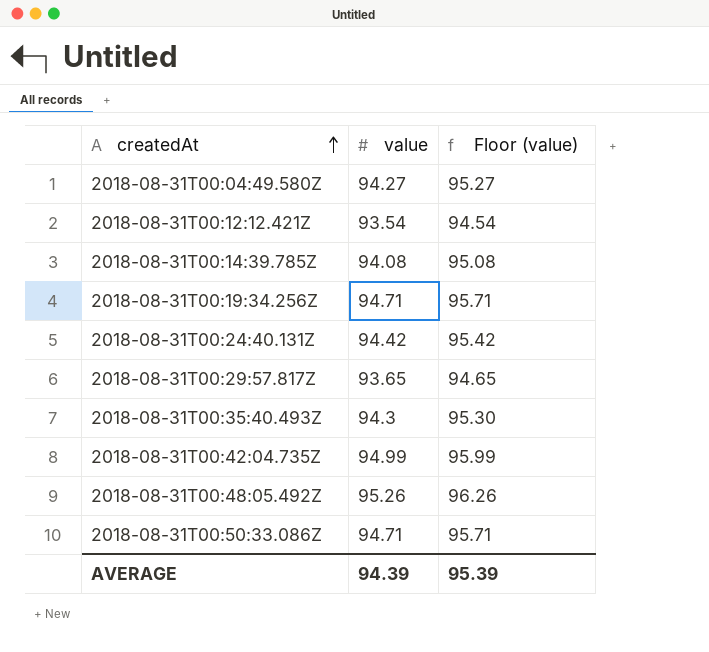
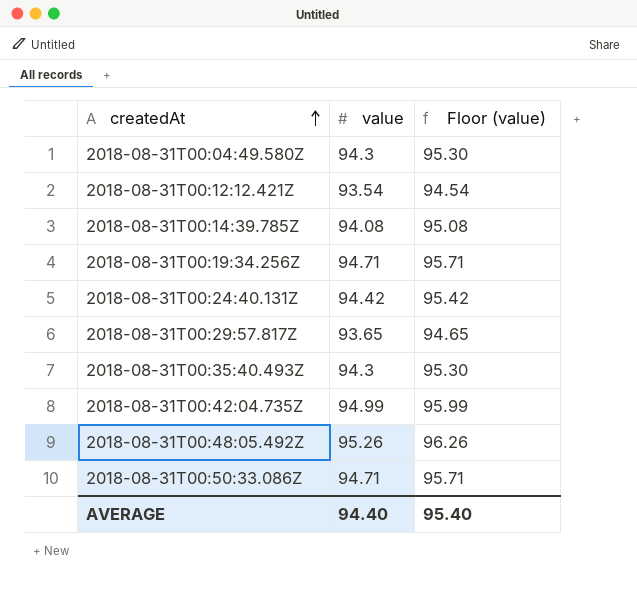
2018-08-31T00:04:49.580Z | value: 94.27 -> 94.3
2018-08-31T00:04:49.580Z | Floor (value): 95.27 -> 95.30
AVERAGE | value: 94.39 -> 94.40
AVERAGE | Floor (value): 95.39 -> 95.40

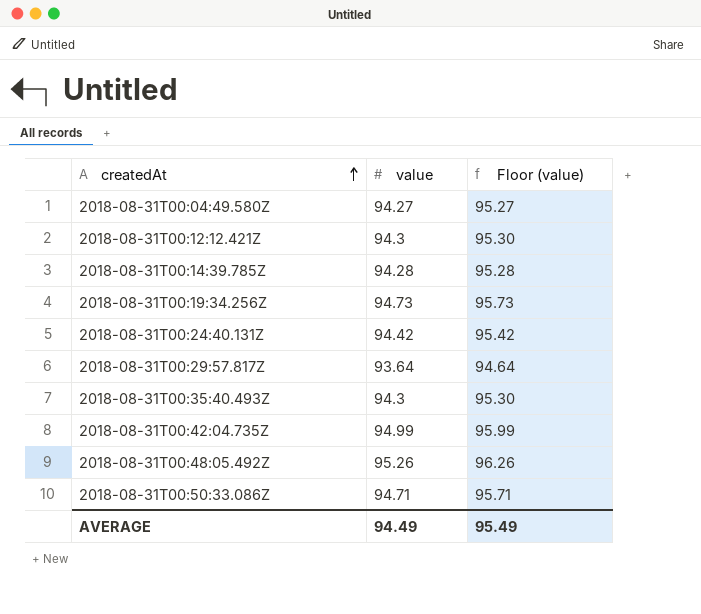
2018-08-31T00:04:49.580Z | value: 94.3 -> 94.27
2018-08-31T00:04:49.580Z | Floor (value): 95.30 -> 95.27
2018-08-31T00:12:12.421Z | value: 93.54 -> 94.3
2018-08-31T00:12:12.421Z | Floor (value): 94.54 -> 95.30
2018-08-31T00:14:39.785Z | value: 94.08 -> 94.28
2018-08-31T00:14:39.785Z | Floor (value): 95.08 -> 95.28
2018-08-31T00:19:34.256Z | value: 94.71 -> 94.73
2018-08-31T00:19:34.256Z | Floor (value): 95.71 -> 95.73
2018-08-31T00:29:57.817Z | value: 93.65 -> 93.64
2018-08-31T00:29:57.817Z | Floor (value): 94.65 -> 94.64
AVERAGE | value: 94.40 -> 94.49
AVERAGE | Floor (value): 95.40 -> 95.49

